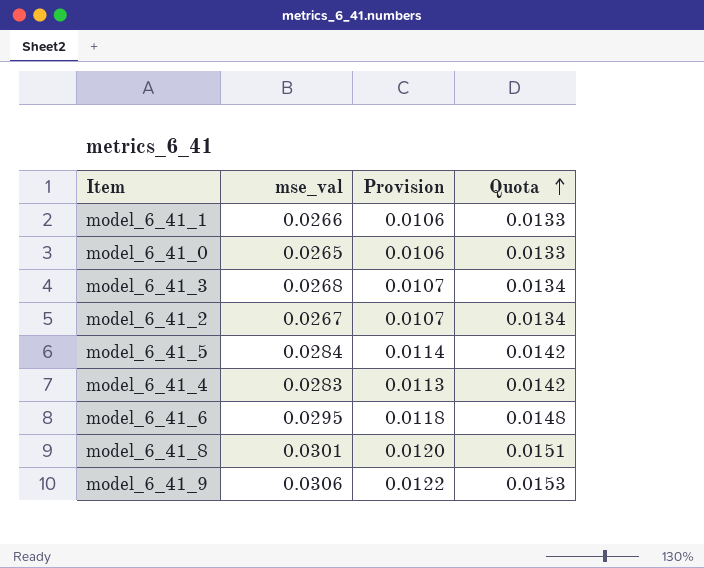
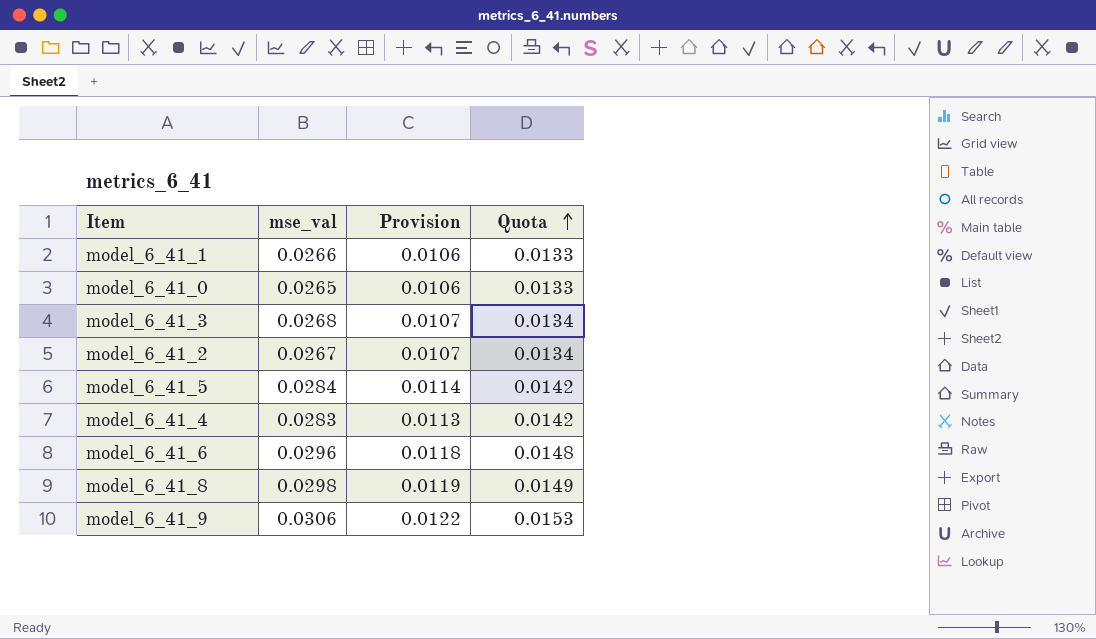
model_6_41_6 | mse_val: 0.0295 -> 0.0296
model_6_41_8 | mse_val: 0.0301 -> 0.0298
model_6_41_8 | Provision: 0.0120 -> 0.0119
model_6_41_8 | Quota: 0.0151 -> 0.0149

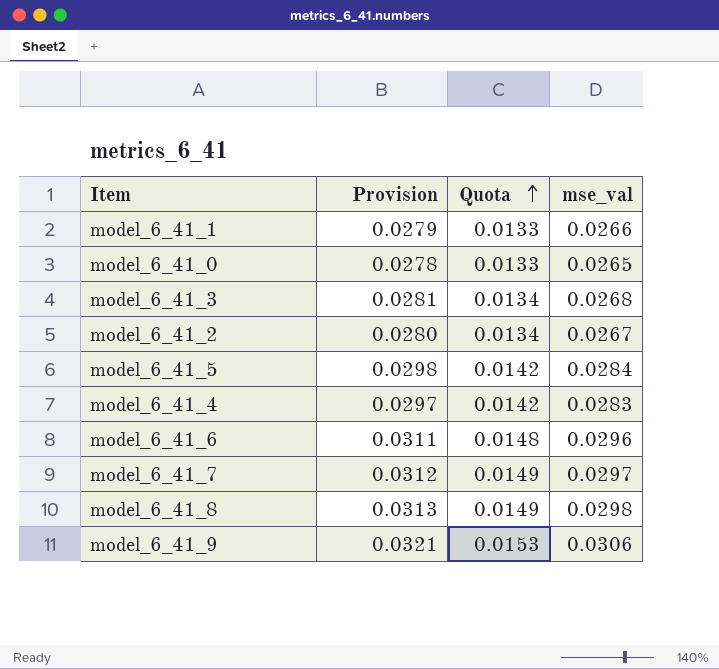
column Provision | formula: [mse_val] * 0.4 -> [mse_val] * 1.05
column mse_val | position: 2 -> 4
row model_6_41_7: none -> 0.0312 | 0.0149 | 0.0297

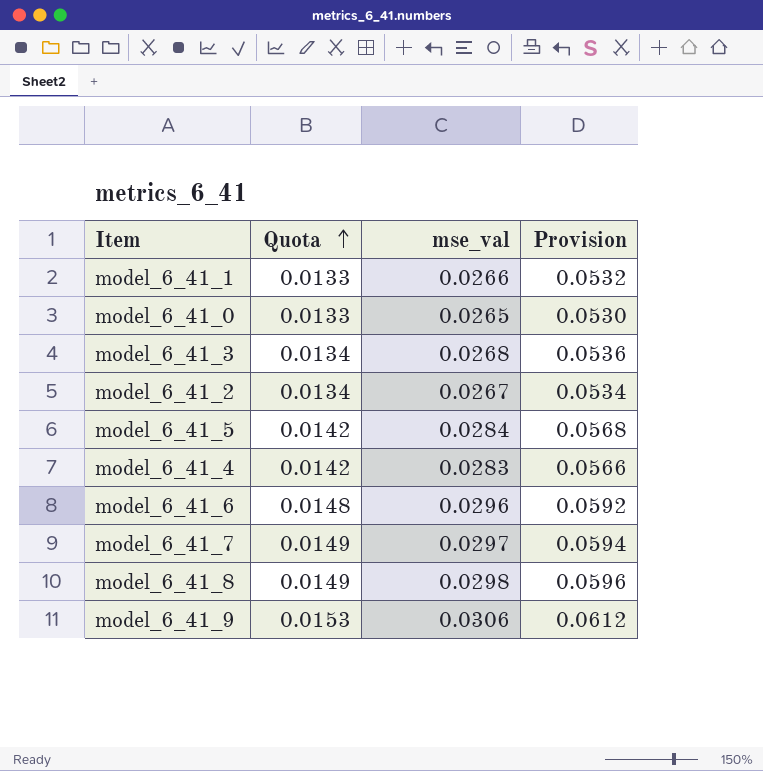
column Provision | formula: [mse_val] * 1.05 -> [mse_val] * 2
column Provision | position: 2 -> 4

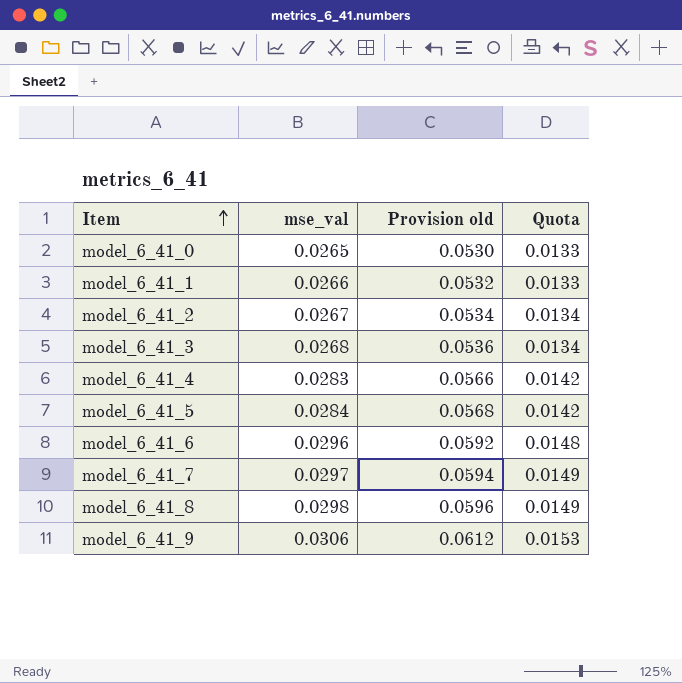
row order: Quota ascending -> Item ascending
column name: Provision -> Provision old
column Quota | position: 2 -> 4

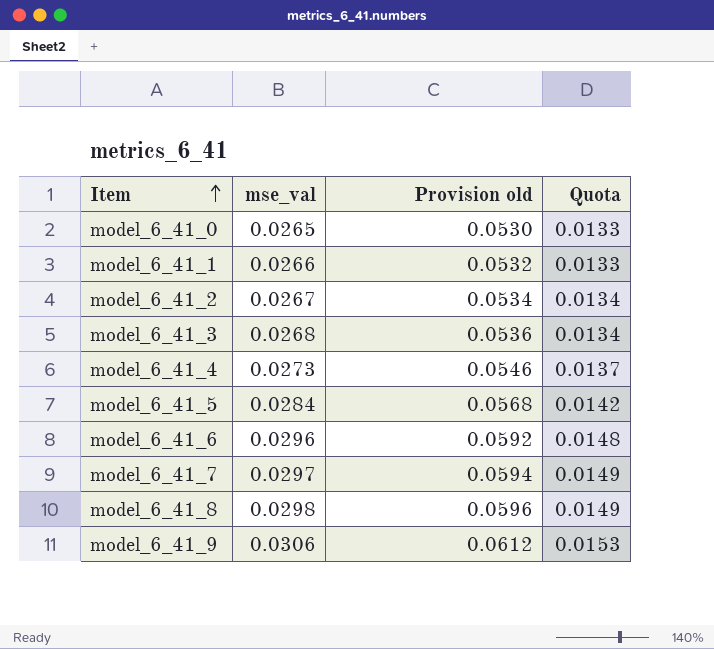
model_6_41_4 | mse_val: 0.0283 -> 0.0273
model_6_41_4 | Provision old: 0.0566 -> 0.0546
model_6_41_4 | Quota: 0.0142 -> 0.0137

